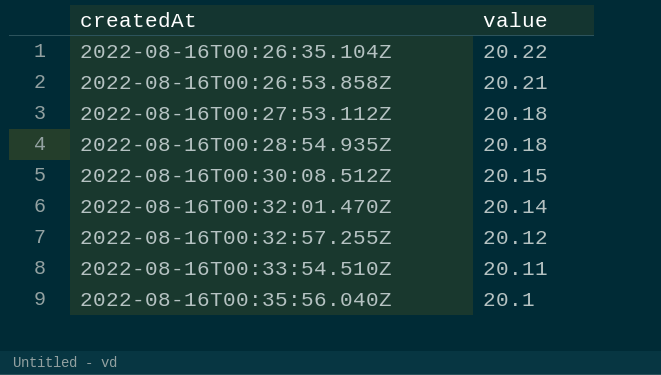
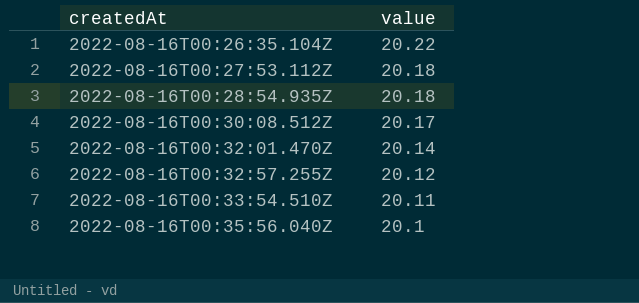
row 2022-08-16T00:26:53.858Z: 20.21 -> none
2022-08-16T00:30:08.512Z | value: 20.15 -> 20.17

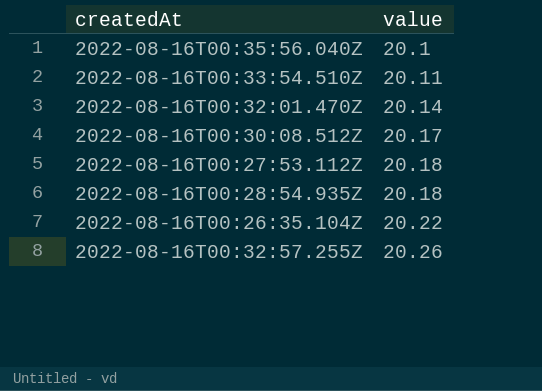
row order: createdAt ascending -> value ascending
2022-08-16T00:32:57.255Z | value: 20.12 -> 20.26

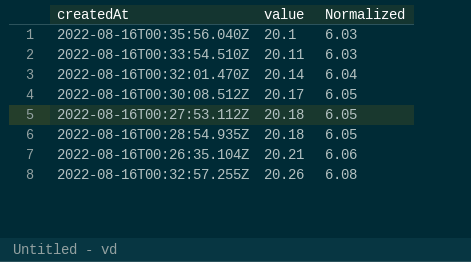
column Normalized | formula: none -> [value] * 0.3
2022-08-16T00:26:35.104Z | value: 20.22 -> 20.21

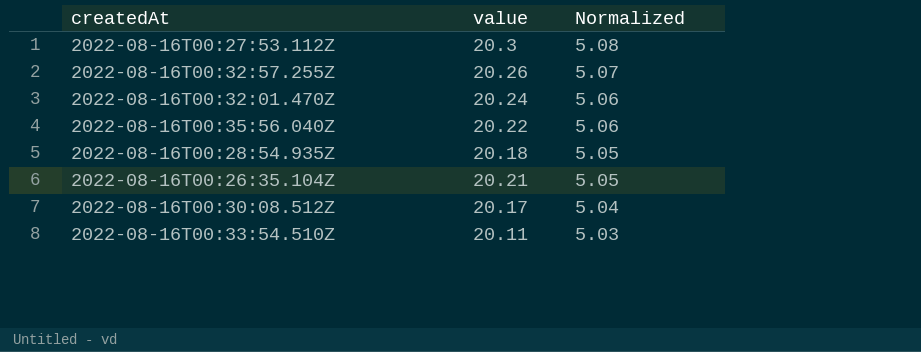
row order: value ascending -> Normalized descending
column Normalized | formula: [value] * 0.3 -> [value] * 0.25
2022-08-16T00:27:53.112Z | value: 20.18 -> 20.3
2022-08-16T00:32:01.470Z | value: 20.14 -> 20.24
2022-08-16T00:35:56.040Z | value: 20.1 -> 20.22

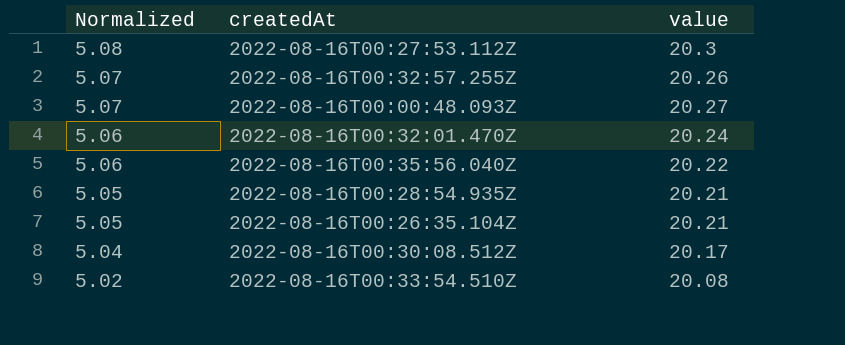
column Normalized | position: 3 -> 1
row 2022-08-16T00:00:48.093Z: none -> 5.07 | 20.27
2022-08-16T00:28:54.935Z | value: 20.18 -> 20.21
2022-08-16T00:33:54.510Z | Normalized: 5.03 -> 5.02
2022-08-16T00:33:54.510Z | value: 20.11 -> 20.08

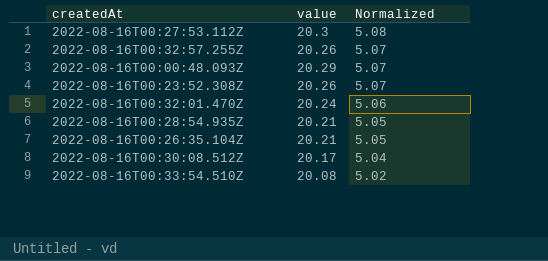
column Normalized | position: 1 -> 3
row 2022-08-16T00:35:56.040Z: 5.06 | 20.22 -> none
2022-08-16T00:00:48.093Z | value: 20.27 -> 20.29
row 2022-08-16T00:23:52.308Z: none -> 20.26 | 5.07

